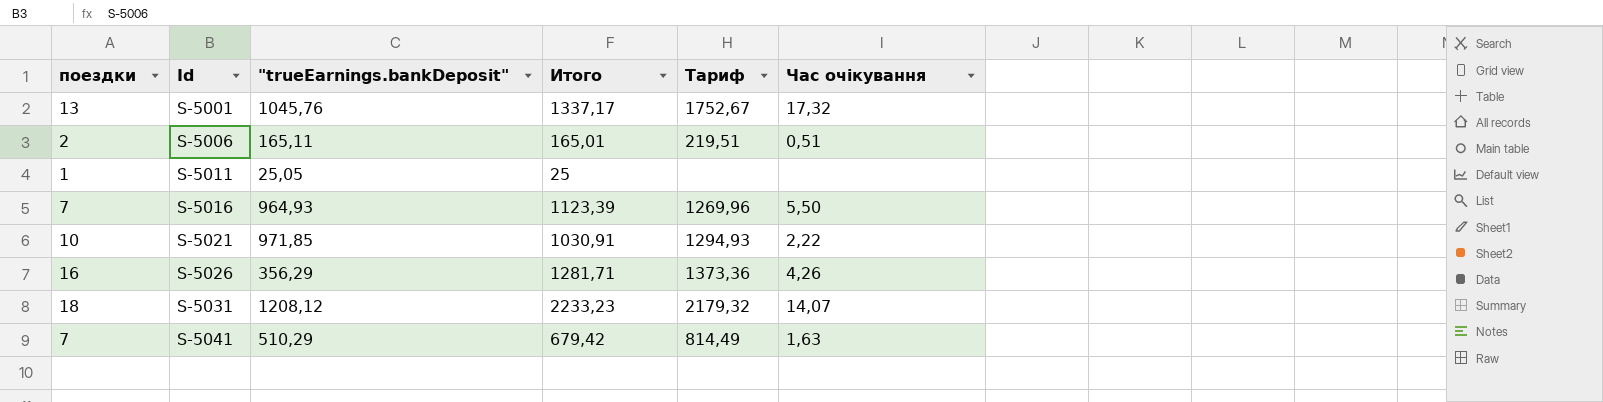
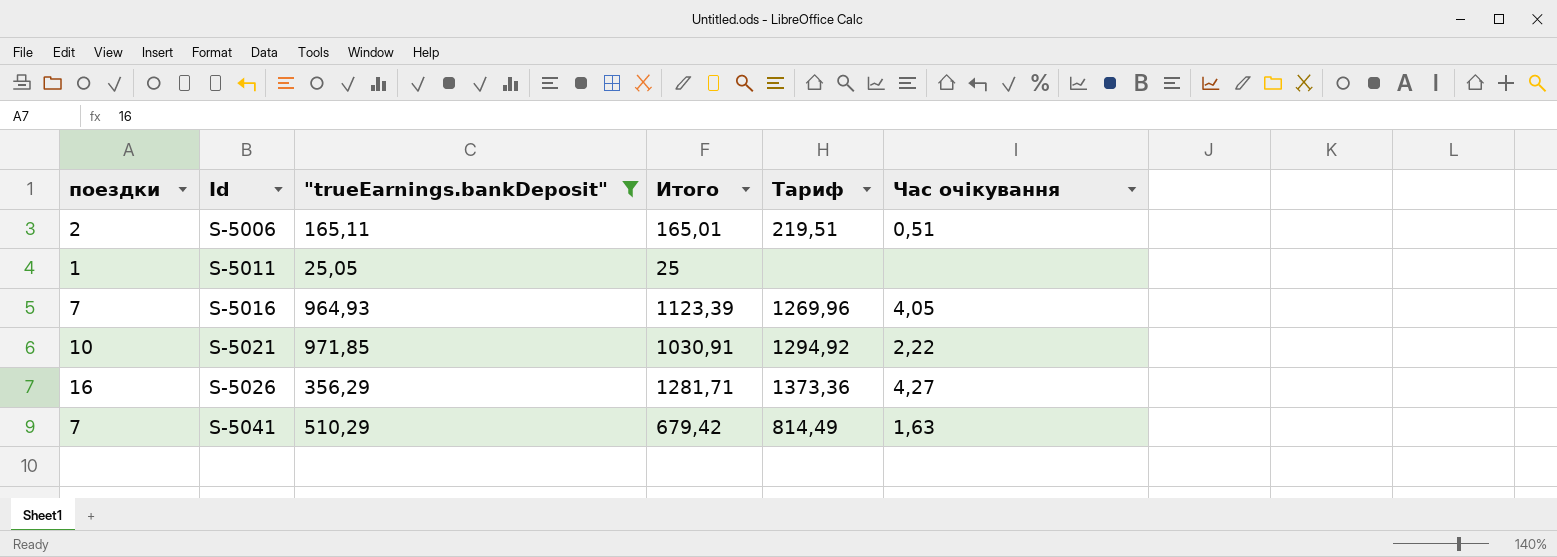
filter: none -> "trueEarnings.bankDeposit" <= 971,85
S-5016 | Час очікування: 5,50 -> 4,05
S-5021 | Тариф: 1294,93 -> 1294,92
S-5026 | Час очікування: 4,26 -> 4,27

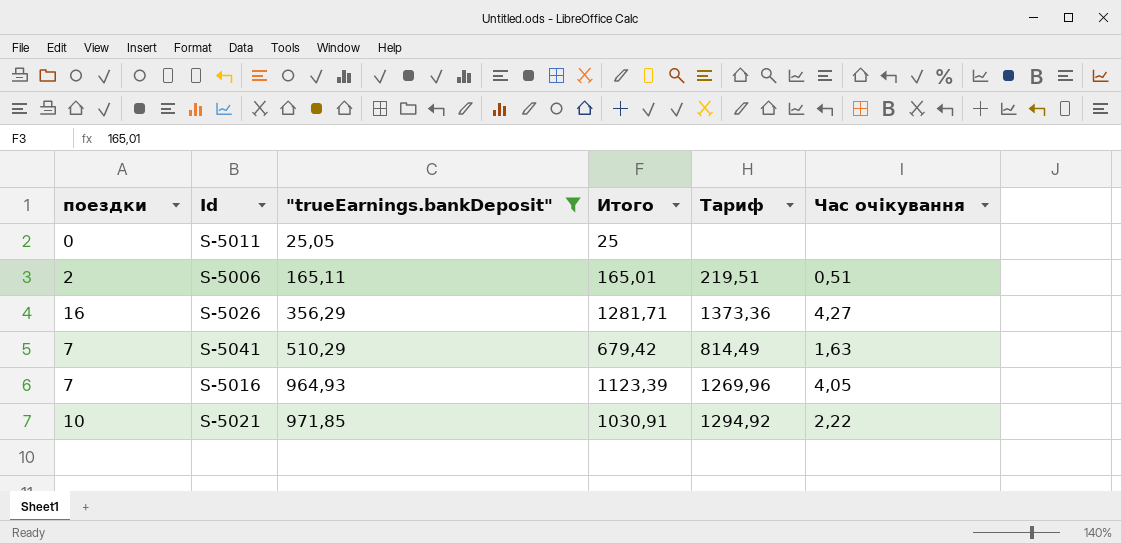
row order: Id ascending -> "trueEarnings.bankDeposit" ascending
S-5011 | поездки: 1 -> 0

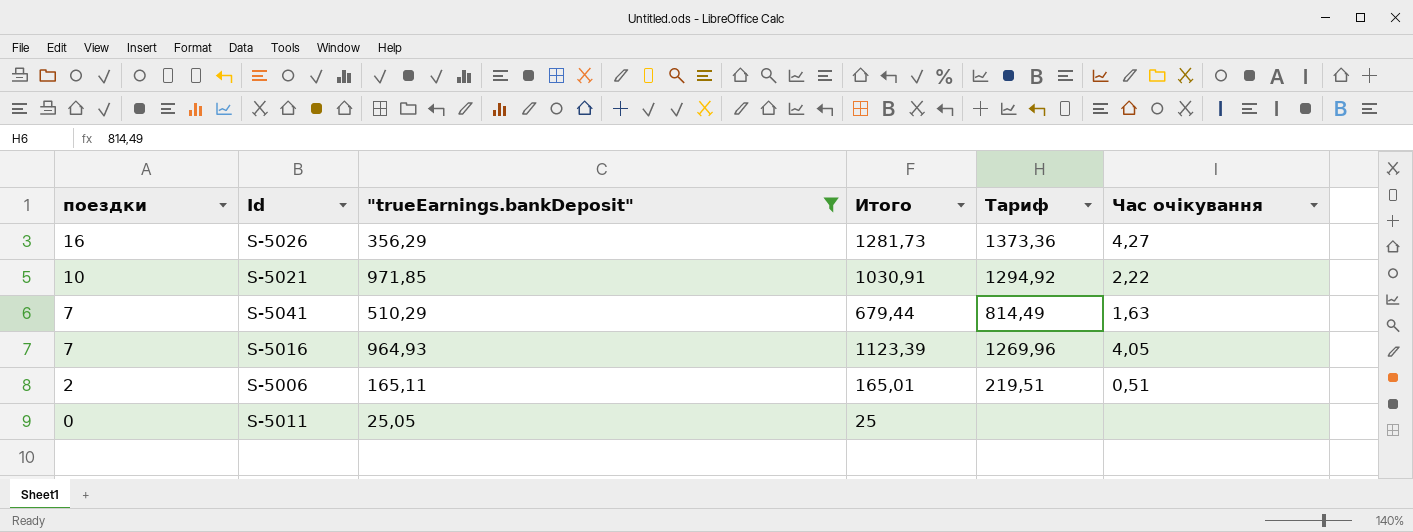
row order: "trueEarnings.bankDeposit" ascending -> поездки descending
S-5026 | Итого: 1281,71 -> 1281,73
S-5041 | Итого: 679,42 -> 679,44

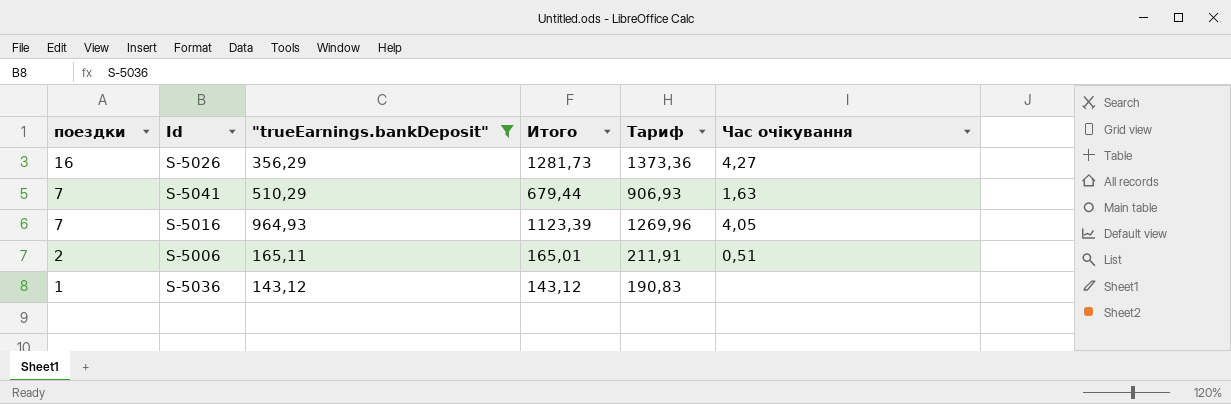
row S-5021: 10 | 971,85 | 1030,91 | 1294,92 | 2,22 -> none
row S-5011: 0 | 25,05 | 25 | none | none -> none
S-5041 | Тариф: 814,49 -> 906,93
S-5006 | Тариф: 219,51 -> 211,91
row S-5036: none -> 1 | 143,12 | 143,12 | 190,83 | none

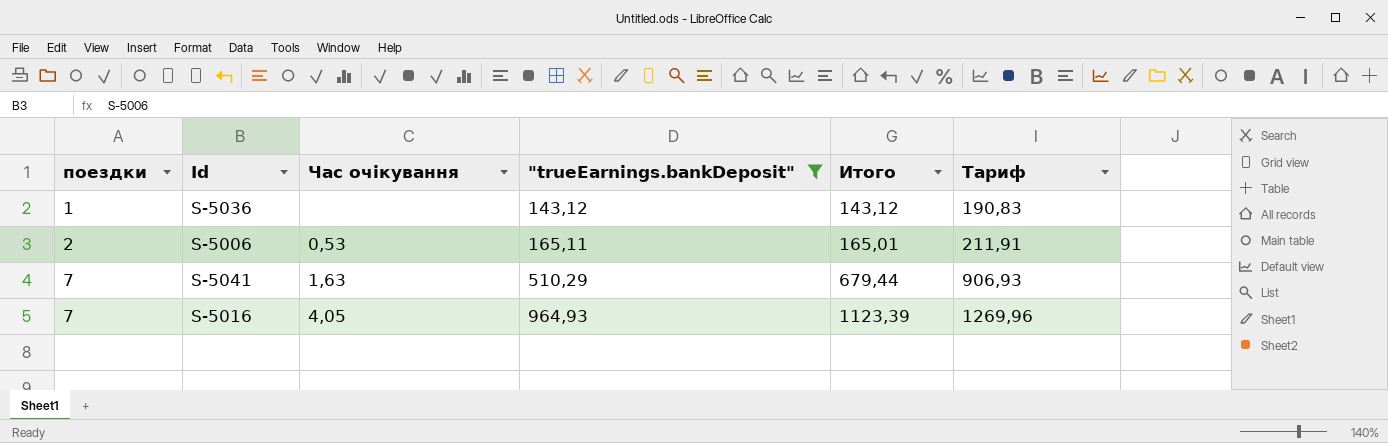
row order: поездки descending -> поездки ascending
column Час очікування | position: 6 -> 3
row S-5026: 16 | 356,29 | 1281,73 | 1373,36 | 4,27 -> none
S-5006 | Час очікування: 0,51 -> 0,53

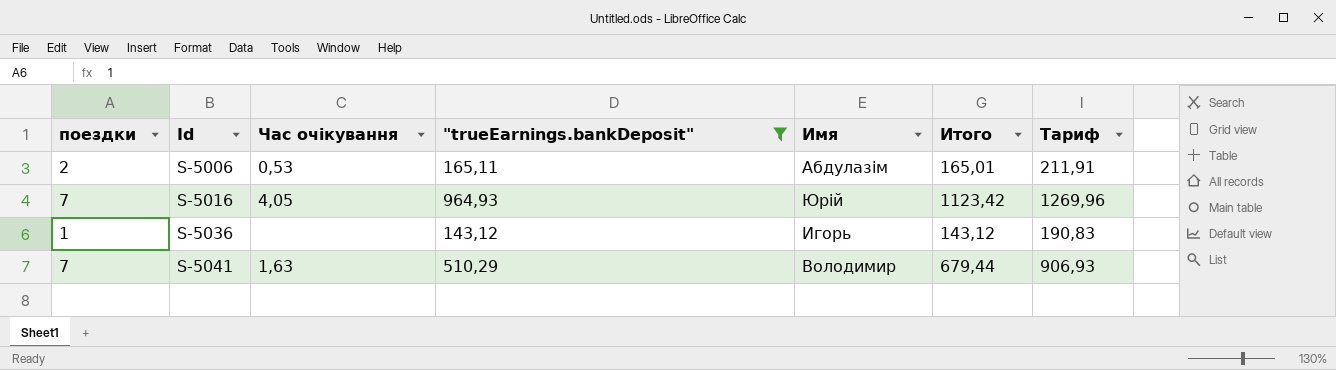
row order: поездки ascending -> Id ascending
column Имя | position: none -> 5
S-5016 | Итого: 1123,39 -> 1123,42

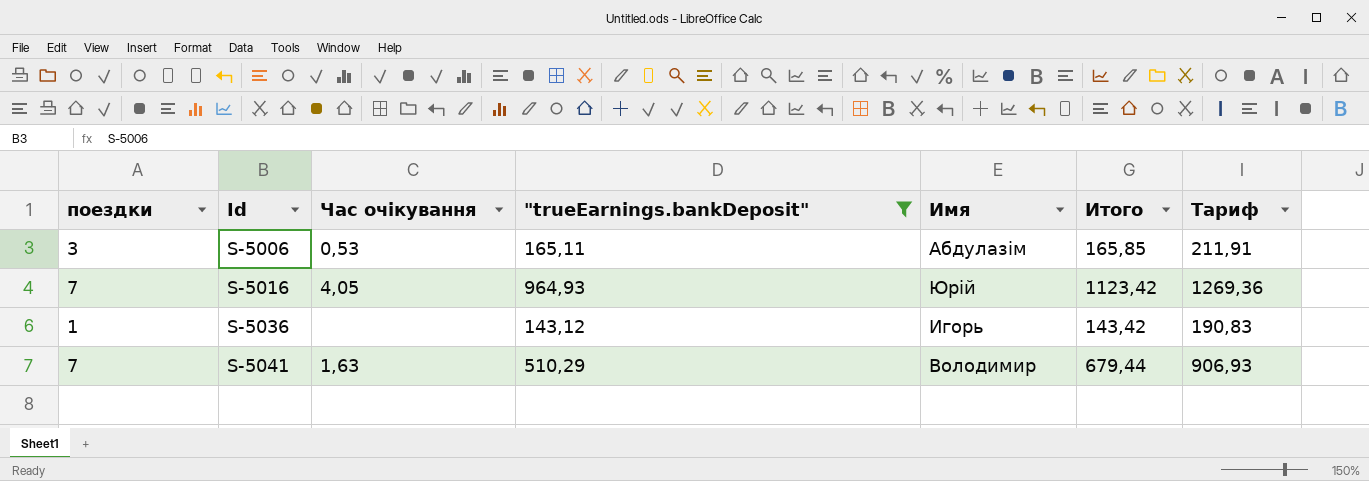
S-5006 | поездки: 2 -> 3
S-5006 | Итого: 165,01 -> 165,85
S-5016 | Тариф: 1269,96 -> 1269,36
S-5036 | Итого: 143,12 -> 143,42

